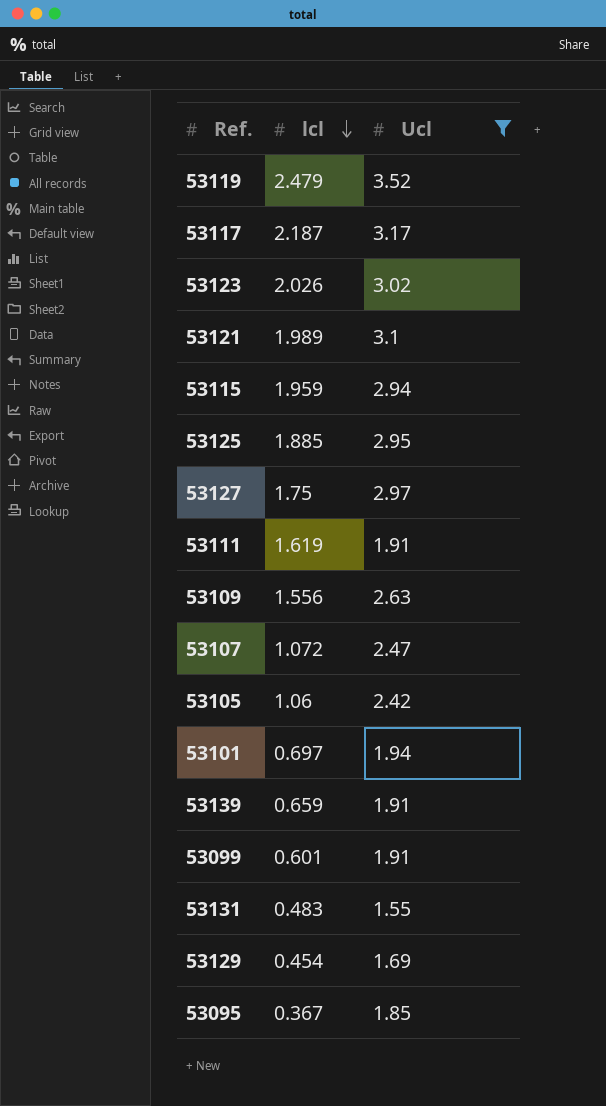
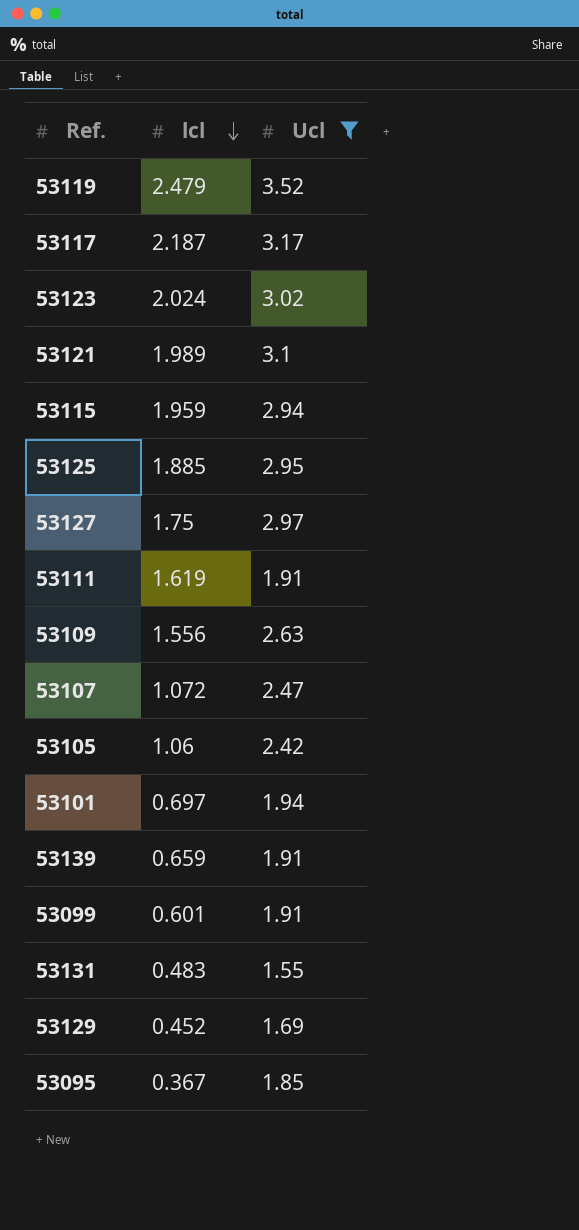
53123 | lcl: 2.026 -> 2.024
53129 | lcl: 0.454 -> 0.452

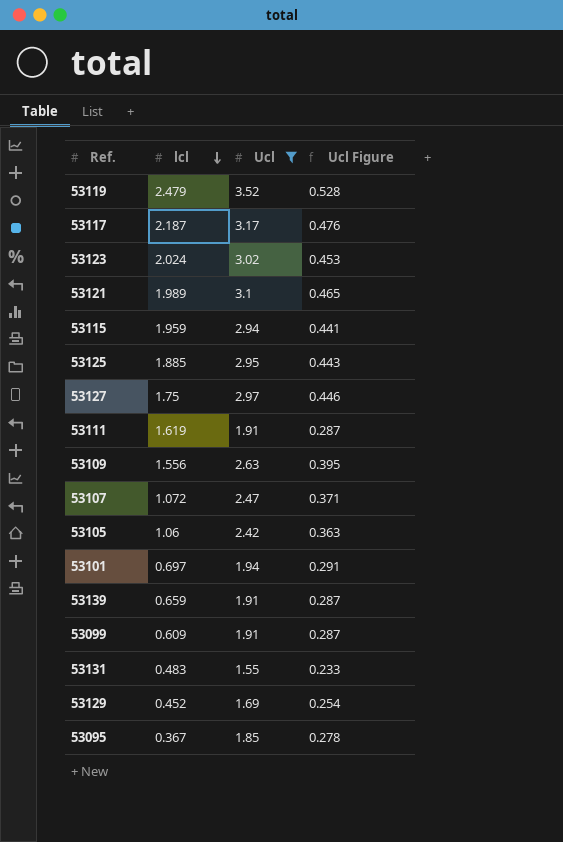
column Ucl Figure | formula: none -> [Ucl] * 0.15
53099 | lcl: 0.601 -> 0.609

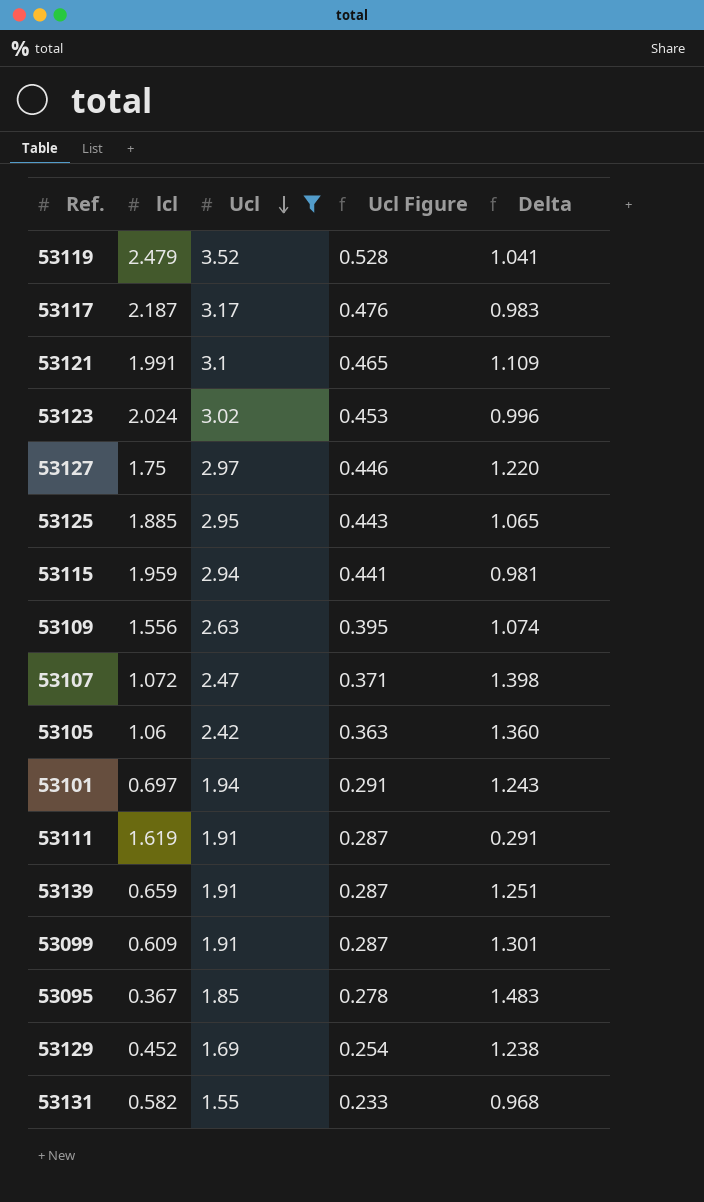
row order: lcl descending -> Ucl descending
column Delta | formula: none -> [Ucl] - [lcl]
53121 | lcl: 1.989 -> 1.991
53131 | lcl: 0.483 -> 0.582

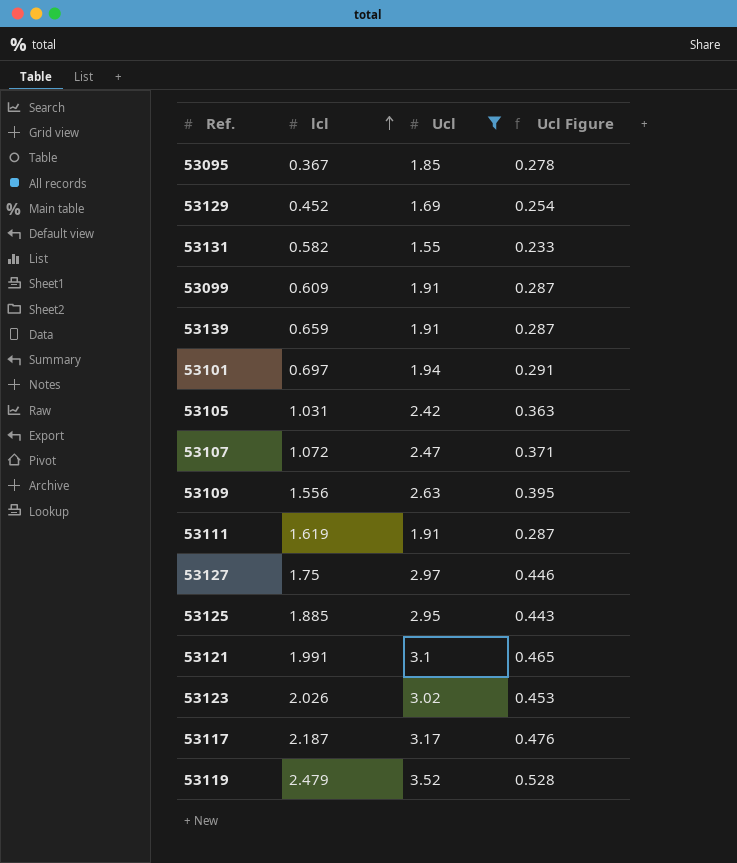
row order: Ucl descending -> lcl ascending
column Delta | formula: [Ucl] - [lcl] -> none
row 53115: 1.959 | 2.94 | 0.441 | 0.981 -> none
53105 | lcl: 1.06 -> 1.031
53123 | lcl: 2.024 -> 2.026

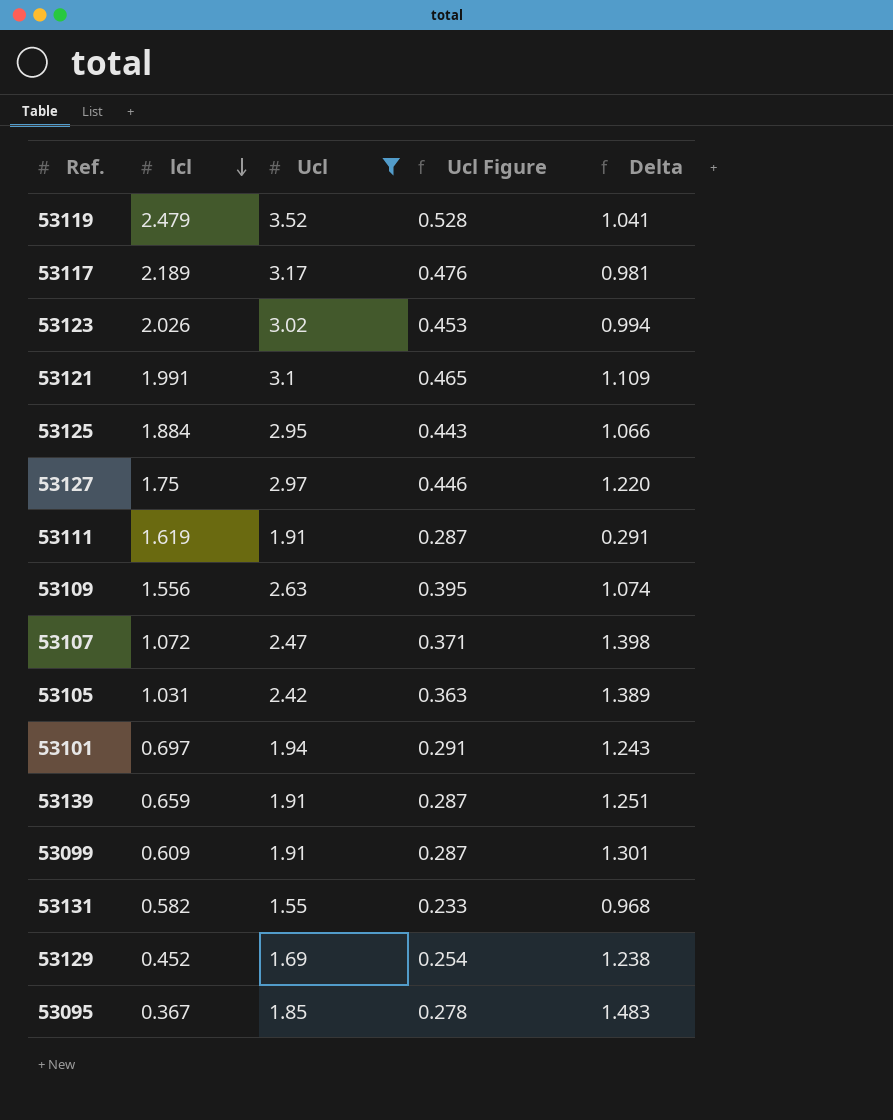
row order: lcl ascending -> lcl descending
column Delta | formula: none -> [Ucl] - [lcl]
53117 | lcl: 2.187 -> 2.189
53125 | lcl: 1.885 -> 1.884

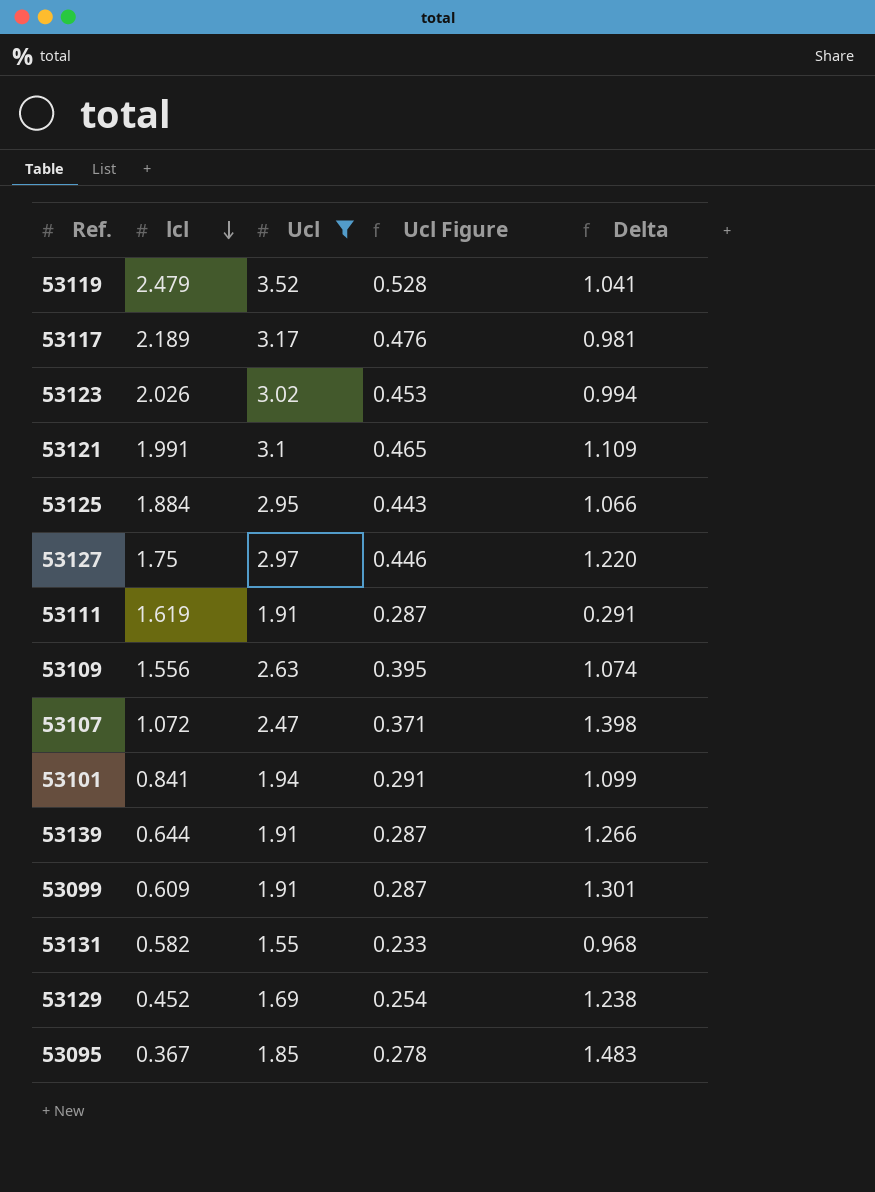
row 53105: 1.031 | 2.42 | 0.363 | 1.389 -> none
53101 | lcl: 0.697 -> 0.841
53101 | Delta: 1.243 -> 1.099
53139 | lcl: 0.659 -> 0.644
53139 | Delta: 1.251 -> 1.266

